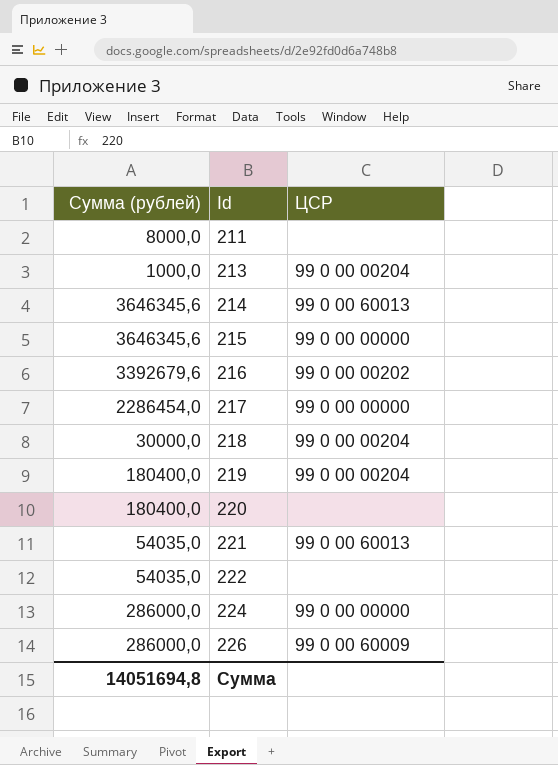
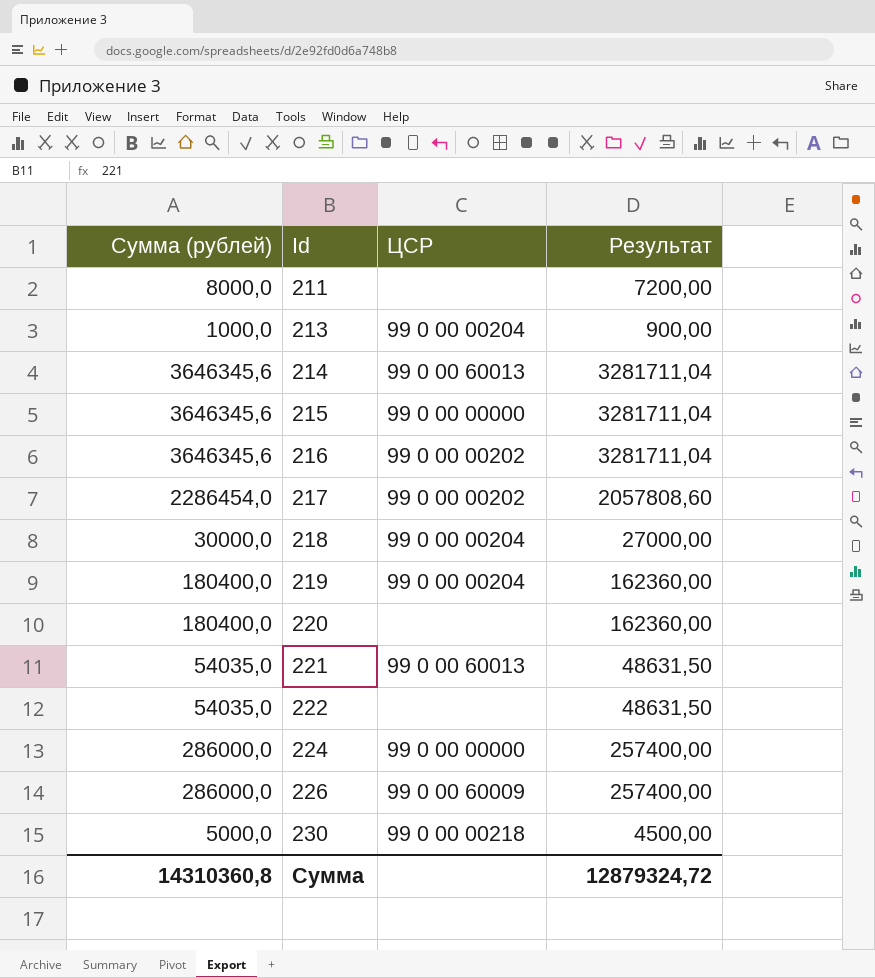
column Результат | formula: none -> [Сумма (рублей)] * 0,9
216 | Сумма (рублей): 3392679,6 -> 3646345,6
217 | ЦСР: 99 0 00 00000 -> 99 0 00 00202
row 230: none -> 5000,0 | 99 0 00 00218 | 4500,00
Сумма | Сумма (рублей): 14051694,8 -> 14310360,8

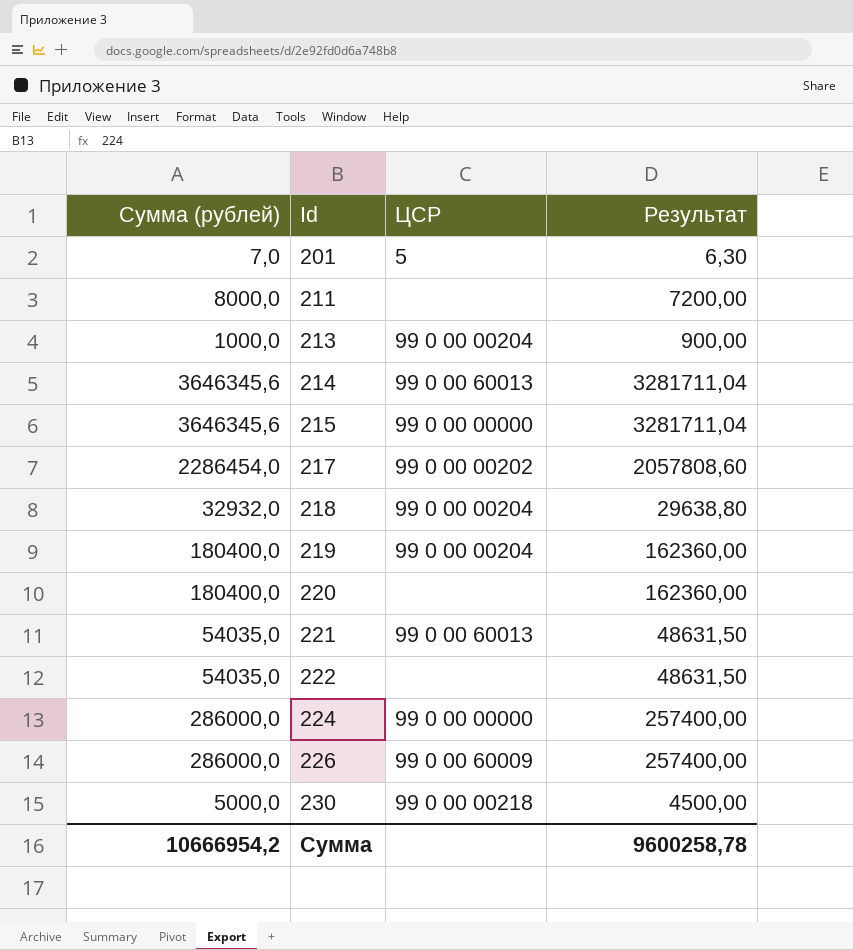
row 216: 3646345,6 | 99 0 00 00202 | 3281711,04 -> none
row 201: none -> 7,0 | 5 | 6,30
218 | Сумма (рублей): 30000,0 -> 32932,0
218 | Результат: 27000,00 -> 29638,80
Сумма | Сумма (рублей): 14310360,8 -> 10666954,2
Сумма | Результат: 12879324,72 -> 9600258,78

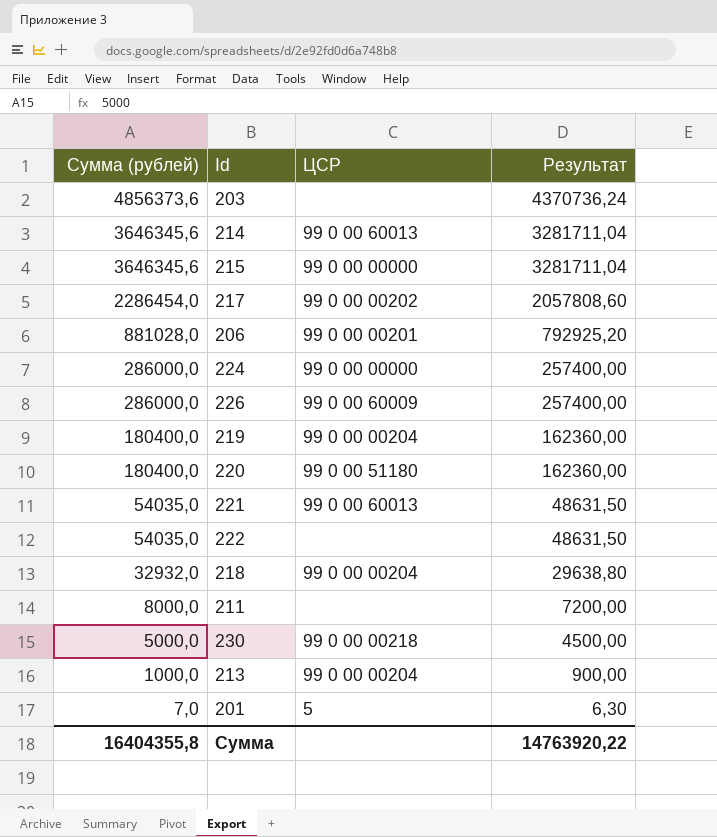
row order: Id ascending -> Сумма (рублей) descending
row 203: none -> 4856373,6 | none | 4370736,24
row 206: none -> 881028,0 | 99 0 00 00201 | 792925,20
220 | ЦСР: none -> 99 0 00 51180
Сумма | Сумма (рублей): 10666954,2 -> 16404355,8
Сумма | Результат: 9600258,78 -> 14763920,22

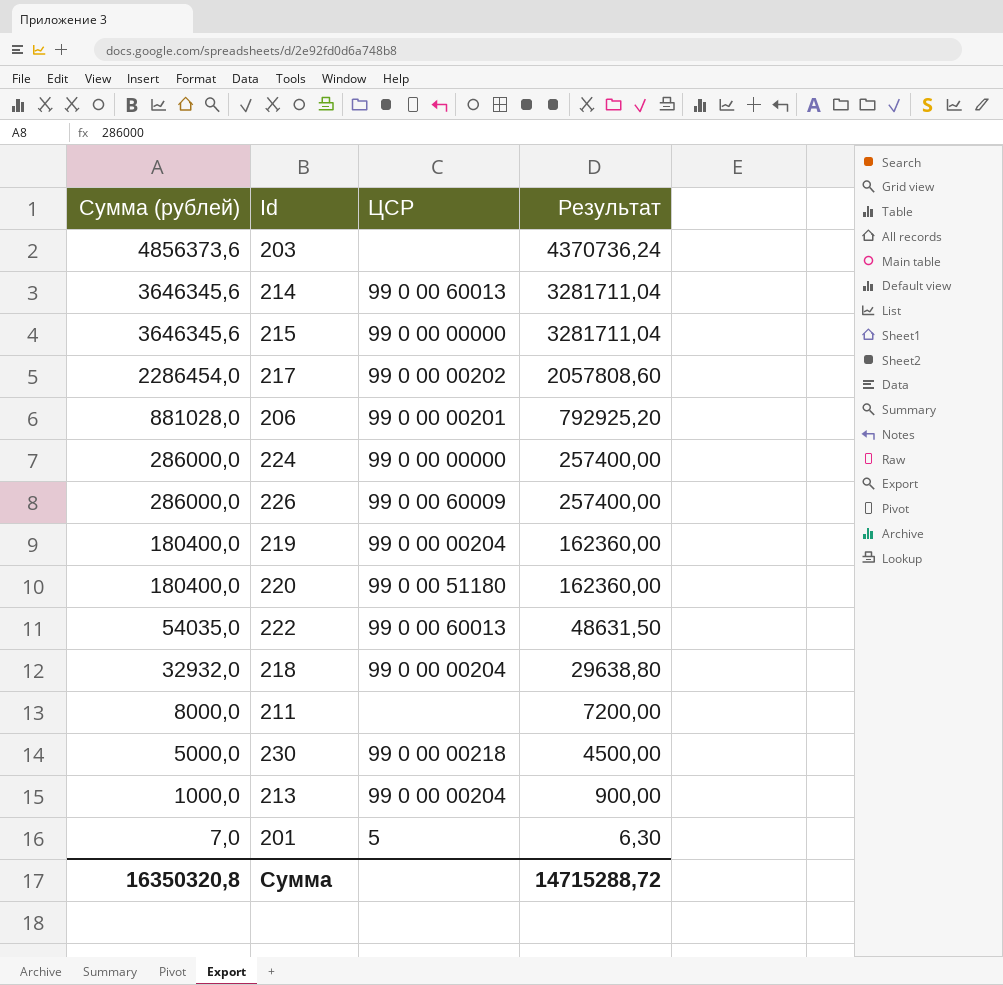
row 221: 54035,0 | 99 0 00 60013 | 48631,50 -> none
222 | ЦСР: none -> 99 0 00 60013
Сумма | Сумма (рублей): 16404355,8 -> 16350320,8
Сумма | Результат: 14763920,22 -> 14715288,72

